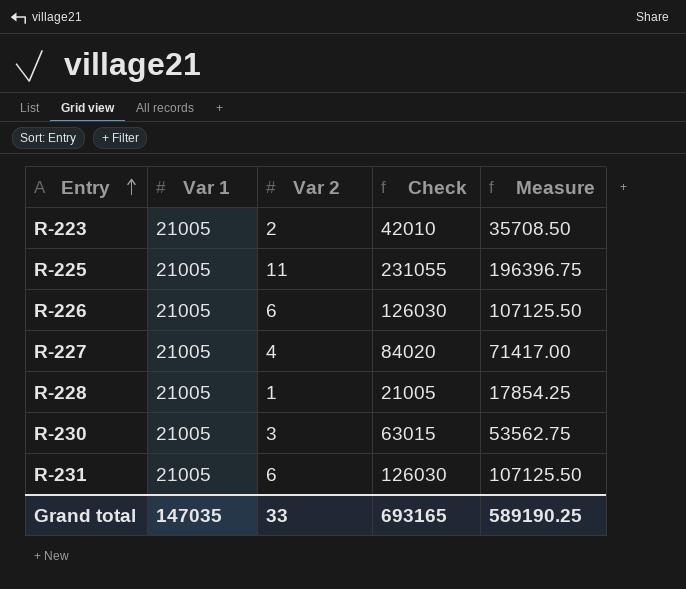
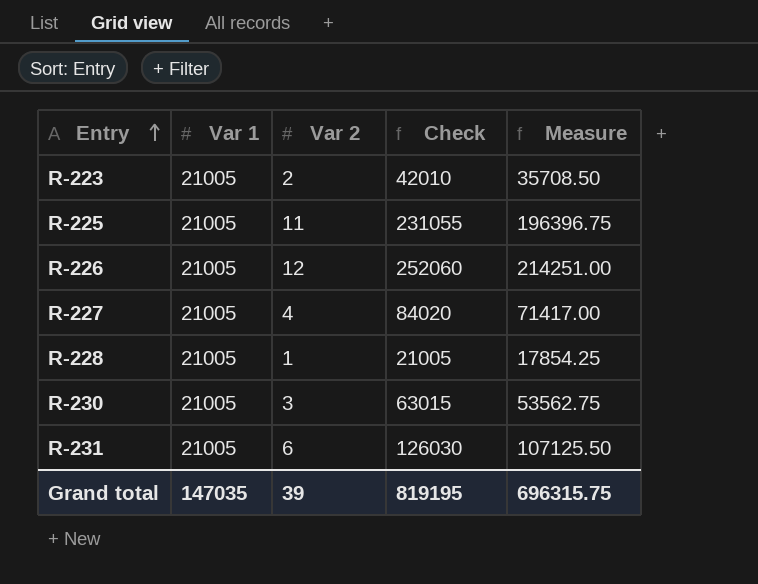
R-226 | Var 2: 6 -> 12
R-226 | Check: 126030 -> 252060
R-226 | Measure: 107125.50 -> 214251.00
Grand total | Var 2: 33 -> 39
Grand total | Check: 693165 -> 819195
Grand total | Measure: 589190.25 -> 696315.75

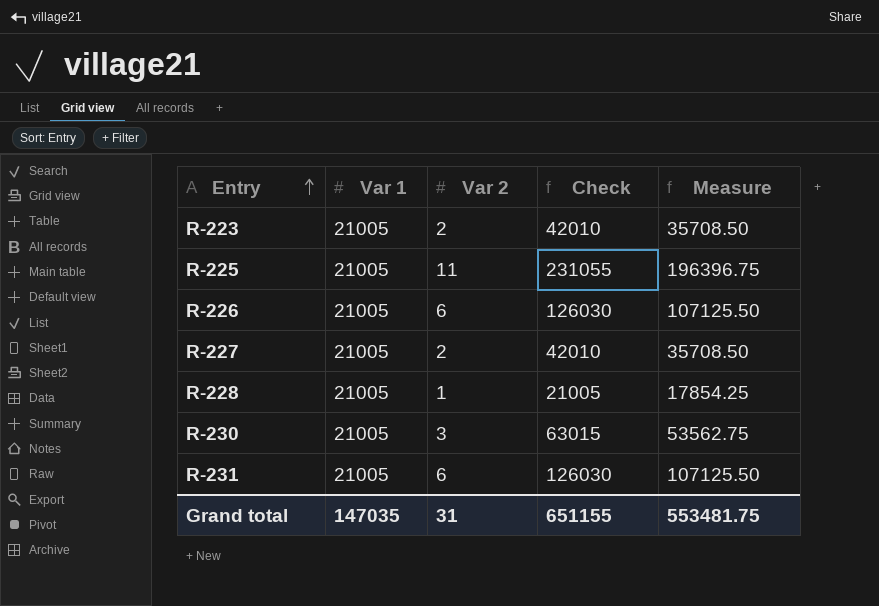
R-226 | Var 2: 12 -> 6
R-226 | Check: 252060 -> 126030
R-226 | Measure: 214251.00 -> 107125.50
R-227 | Var 2: 4 -> 2
R-227 | Check: 84020 -> 42010
R-227 | Measure: 71417.00 -> 35708.50
Grand total | Var 2: 39 -> 31
Grand total | Check: 819195 -> 651155
Grand total | Measure: 696315.75 -> 553481.75

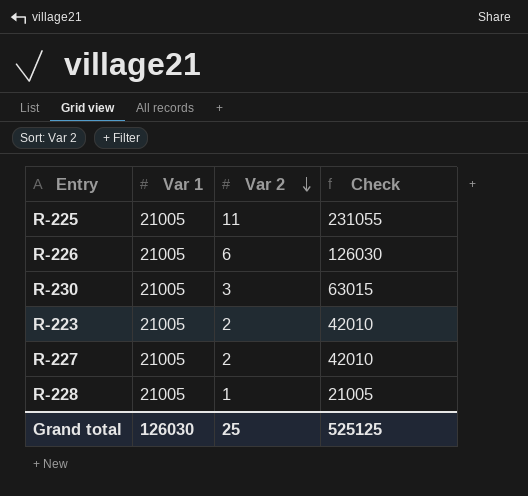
row order: Entry ascending -> Var 2 descending
column Measure | formula: [Check] * 0.85 -> none
row R-231: 21005 | 6 | 126030 | 107125.50 -> none
Grand total | Var 1: 147035 -> 126030
Grand total | Var 2: 31 -> 25
Grand total | Check: 651155 -> 525125

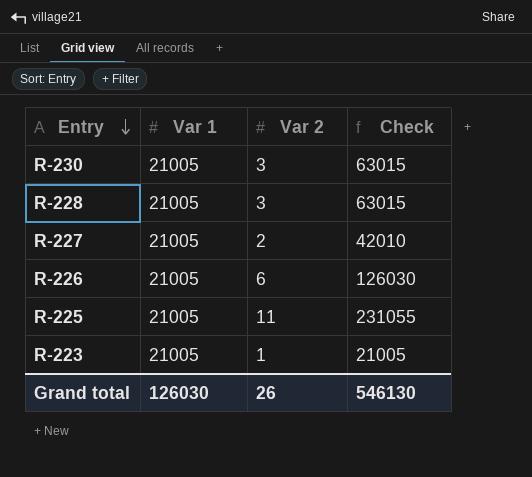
row order: Var 2 descending -> Entry descending
R-228 | Var 2: 1 -> 3
R-228 | Check: 21005 -> 63015
R-223 | Var 2: 2 -> 1
R-223 | Check: 42010 -> 21005
Grand total | Var 2: 25 -> 26
Grand total | Check: 525125 -> 546130

